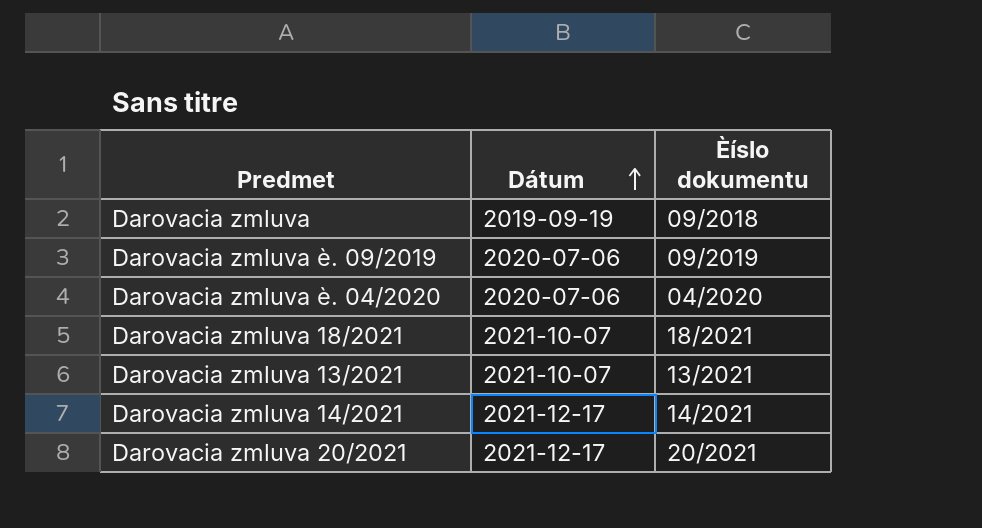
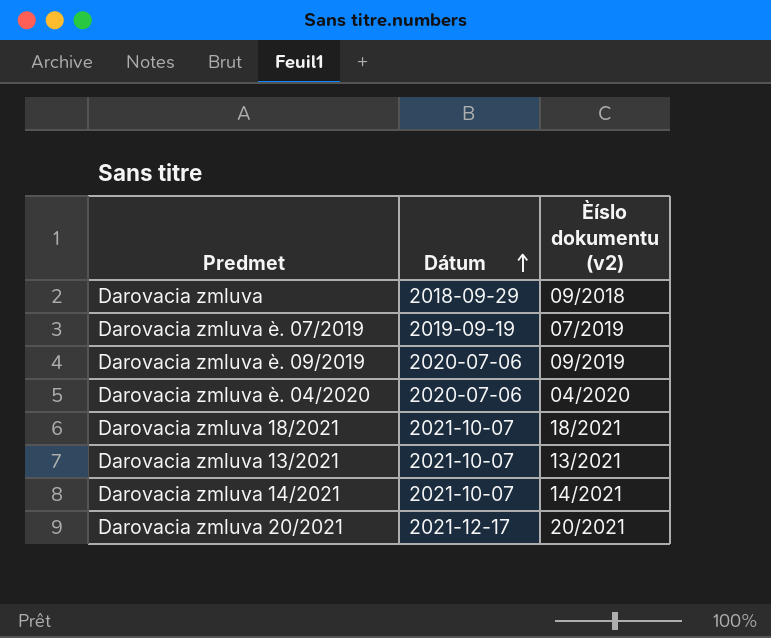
column name: Èíslo dokumentu -> Èíslo dokumentu (v2)
Darovacia zmluva | Dátum: 2019-09-19 -> 2018-09-29
row Darovacia zmluva è. 07/2019: none -> 2019-09-19 | 07/2019
Darovacia zmluva 14/2021 | Dátum: 2021-12-17 -> 2021-10-07

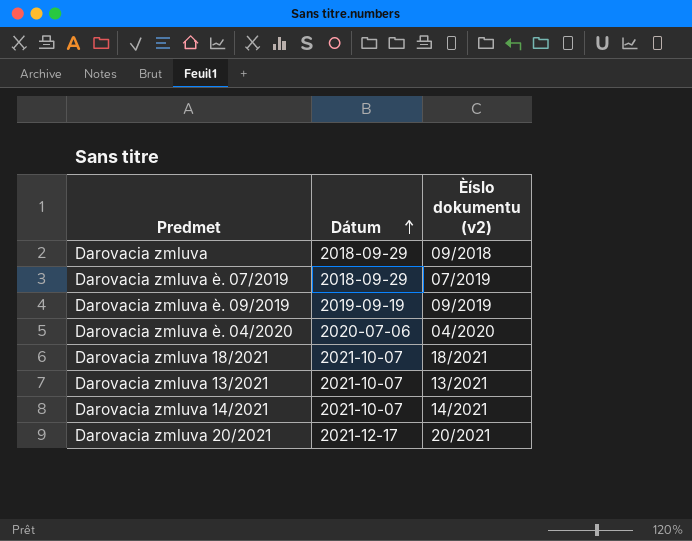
Darovacia zmluva è. 07/2019 | Dátum: 2019-09-19 -> 2018-09-29
Darovacia zmluva è. 09/2019 | Dátum: 2020-07-06 -> 2019-09-19

